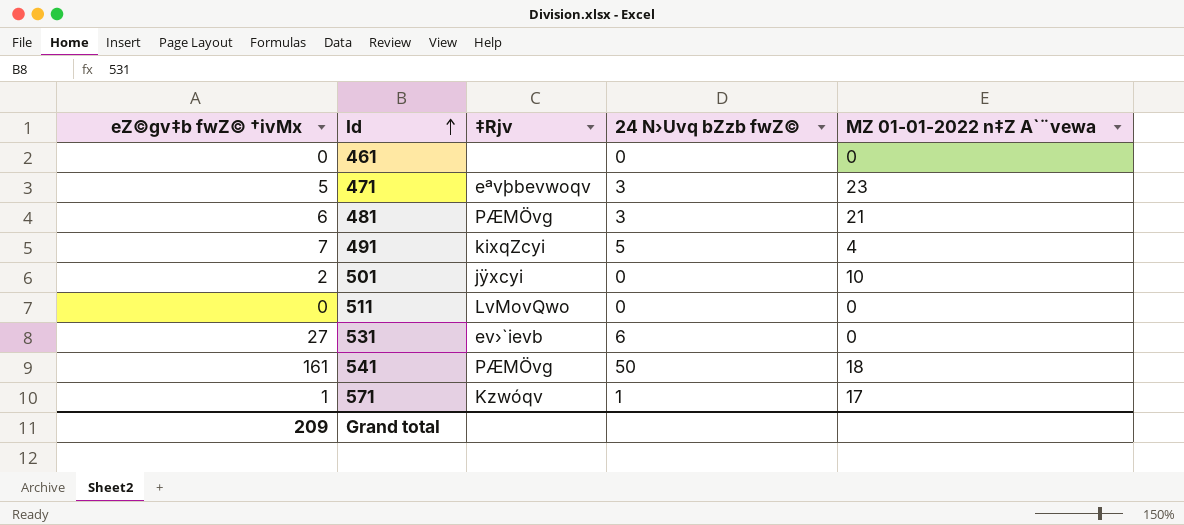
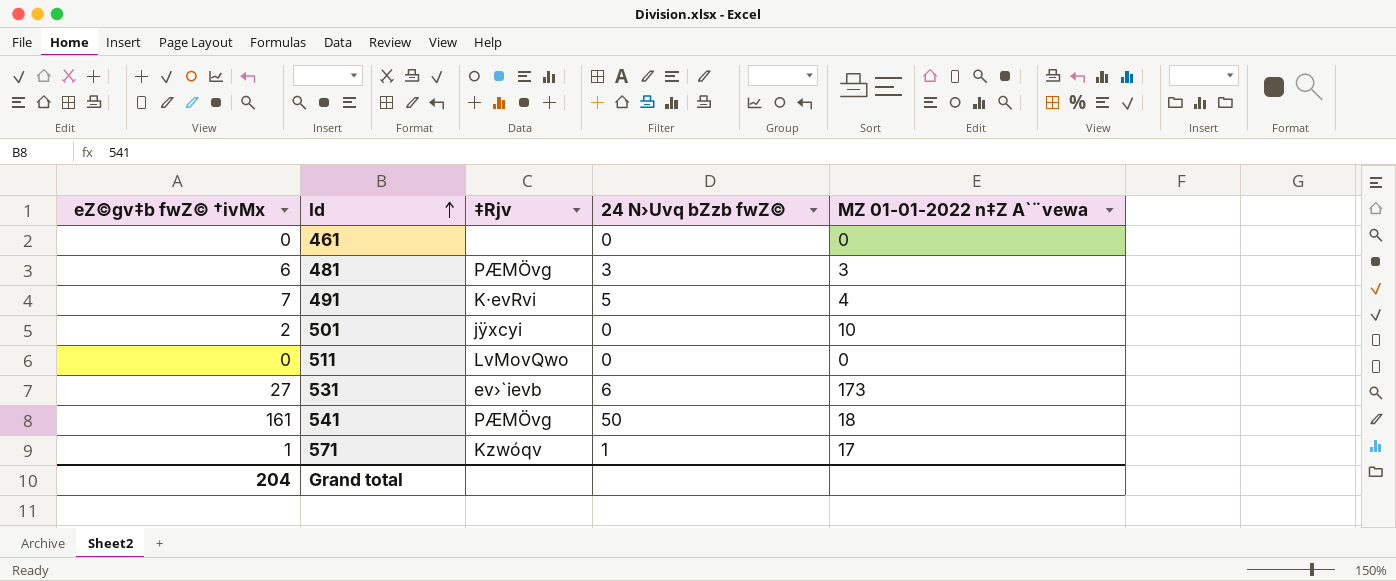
row 471: 5 | eªvþbevwoqv | 3 | 23 -> none
481 | MZ 01-01-2022 n‡Z A`¨vewa: 21 -> 3
491 | ‡Rjv: kixqZcyi -> K·evRvi
531 | MZ 01-01-2022 n‡Z A`¨vewa: 0 -> 173
Grand total | eZ©gv‡b fwZ© †ivMx: 209 -> 204

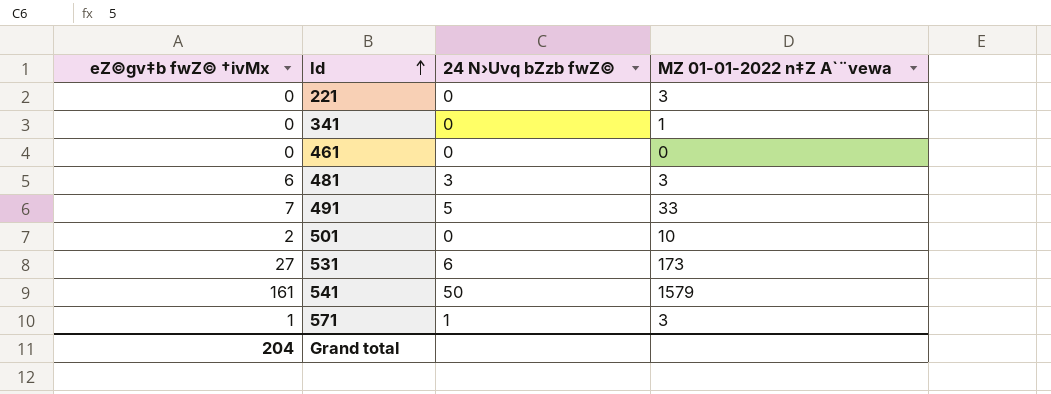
column ‡Rjv | position: 3 -> none
row 511: 0 | LvMovQwo | 0 | 0 -> none
row 221: none -> 0 | 0 | 3
row 341: none -> 0 | 0 | 1
491 | MZ 01-01-2022 n‡Z A`¨vewa: 4 -> 33
541 | MZ 01-01-2022 n‡Z A`¨vewa: 18 -> 1579
571 | MZ 01-01-2022 n‡Z A`¨vewa: 17 -> 3

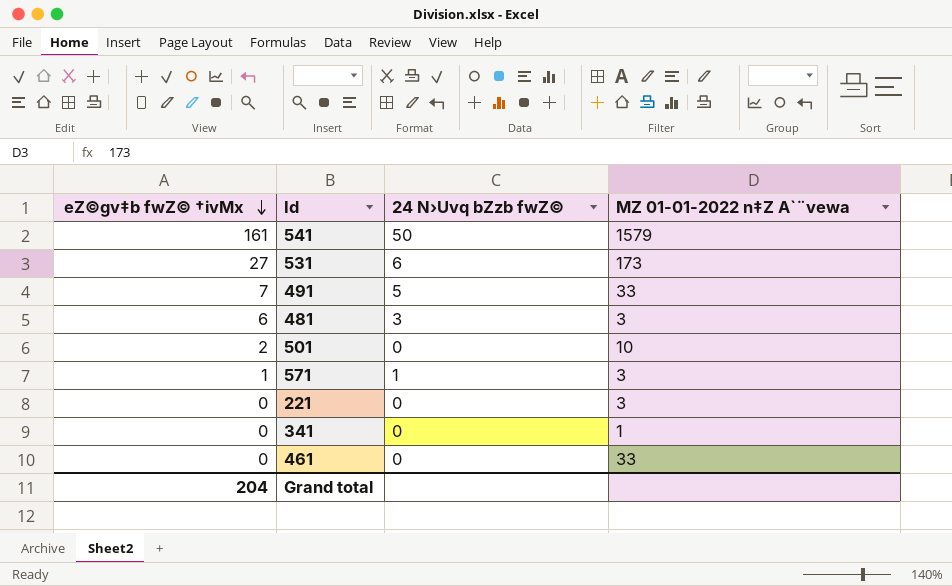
row order: Id ascending -> eZ©gv‡b fwZ© †ivMx descending
461 | MZ 01-01-2022 n‡Z A`¨vewa: 0 -> 33

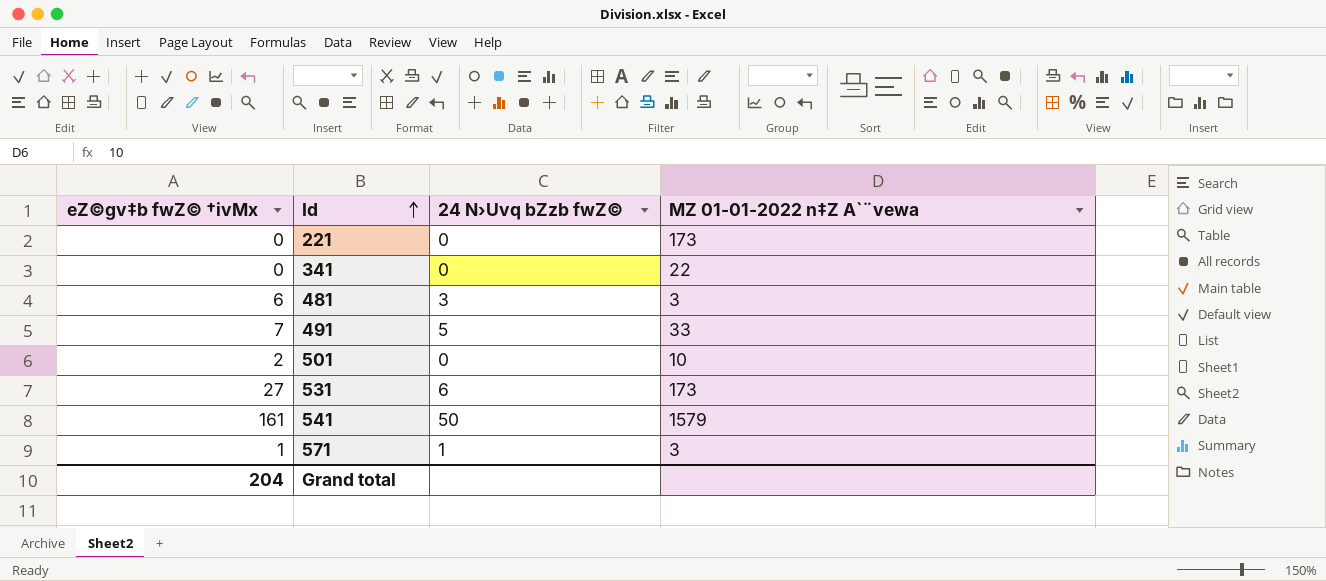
row order: eZ©gv‡b fwZ© †ivMx descending -> Id ascending
row 461: 0 | 0 | 33 -> none
221 | MZ 01-01-2022 n‡Z A`¨vewa: 3 -> 173
341 | MZ 01-01-2022 n‡Z A`¨vewa: 1 -> 22

